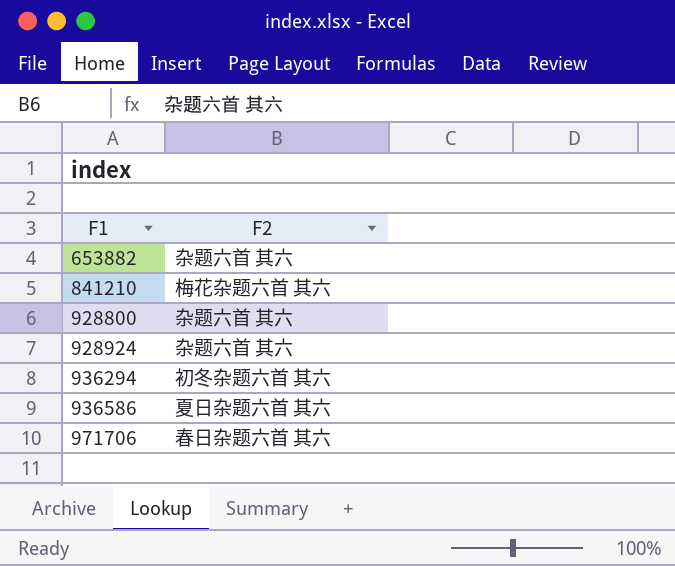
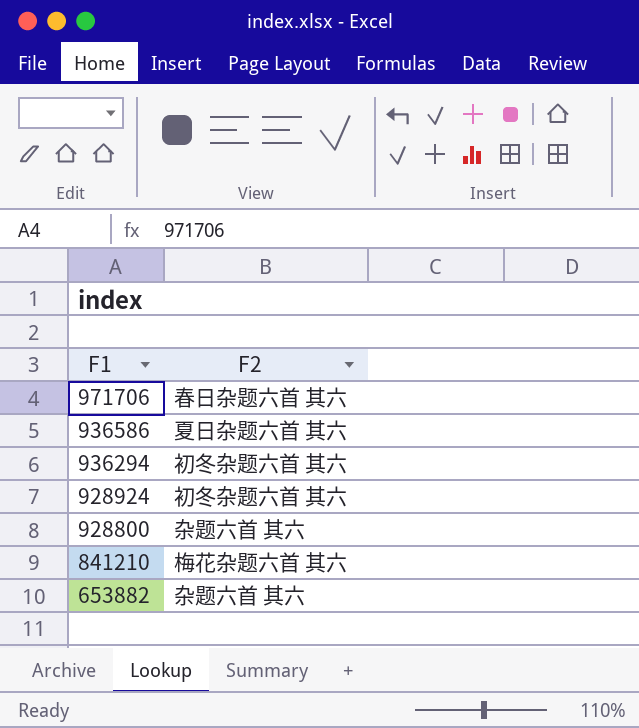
row order: F1 ascending -> F1 descending
928924 | F2: 杂题六首 其六 -> 初冬杂题六首 其六

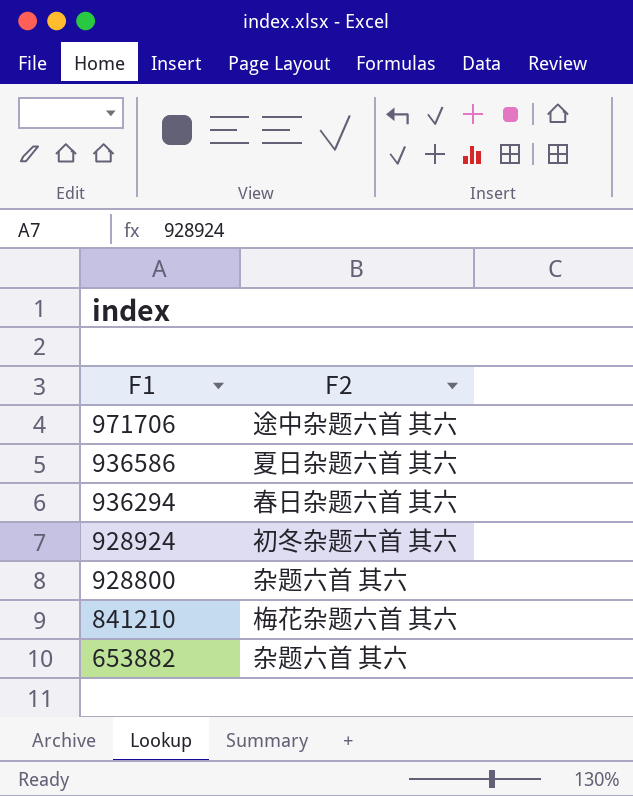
971706 | F2: 春日杂题六首 其六 -> 途中杂题六首 其六
936294 | F2: 初冬杂题六首 其六 -> 春日杂题六首 其六

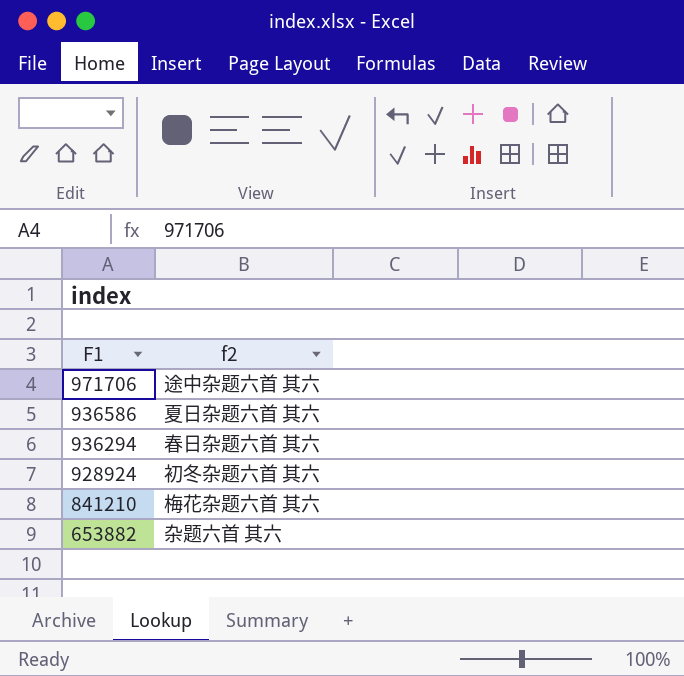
column name: F2 -> f2
row 928800: 杂题六首 其六 -> none

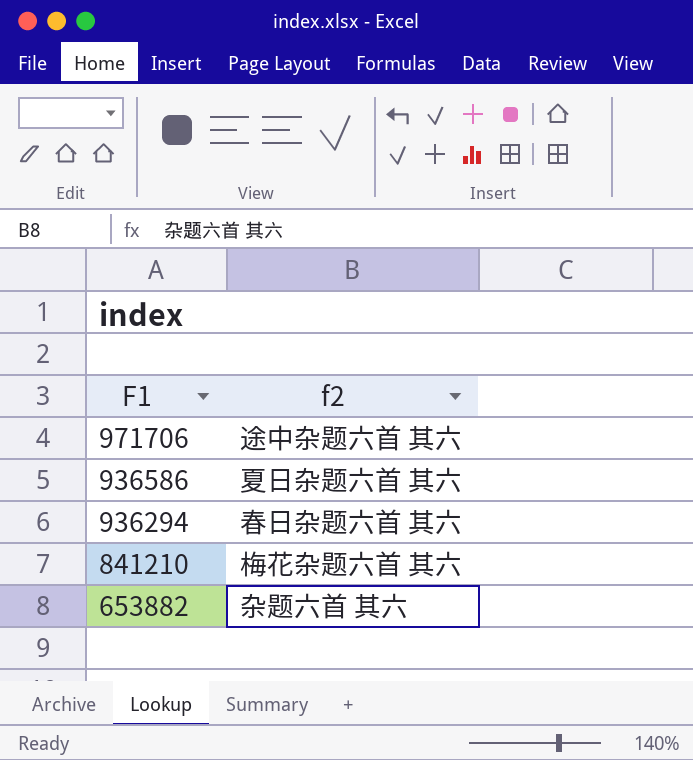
row 928924: 初冬杂题六首 其六 -> none

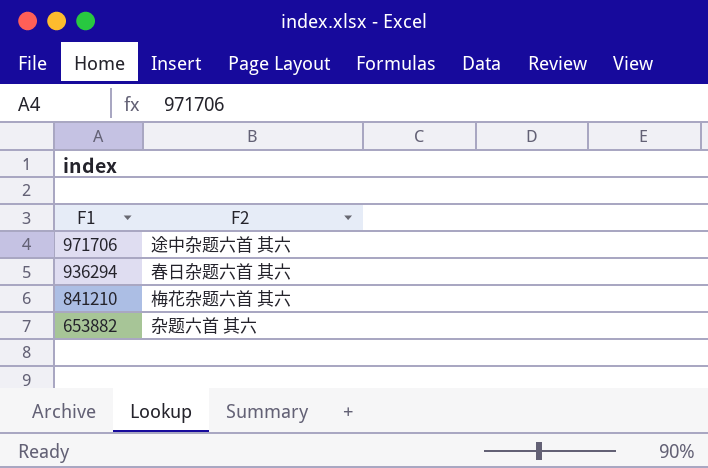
column name: f2 -> F2
row 936586: 夏日杂题六首 其六 -> none

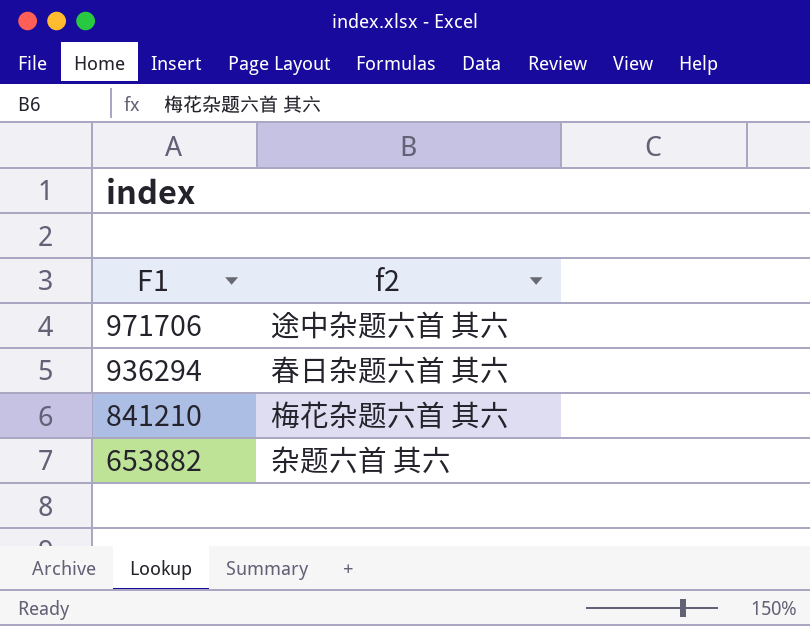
column name: F2 -> f2

